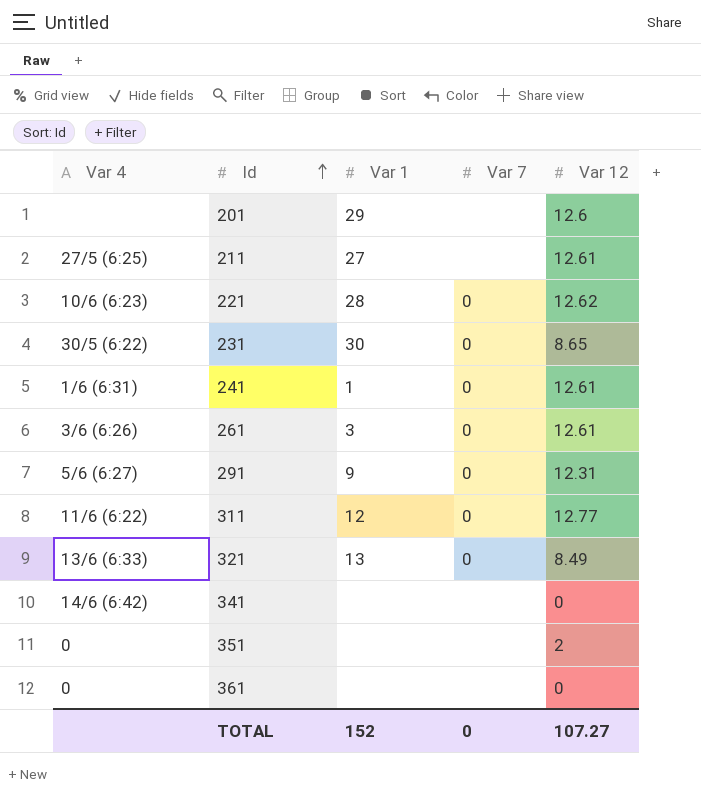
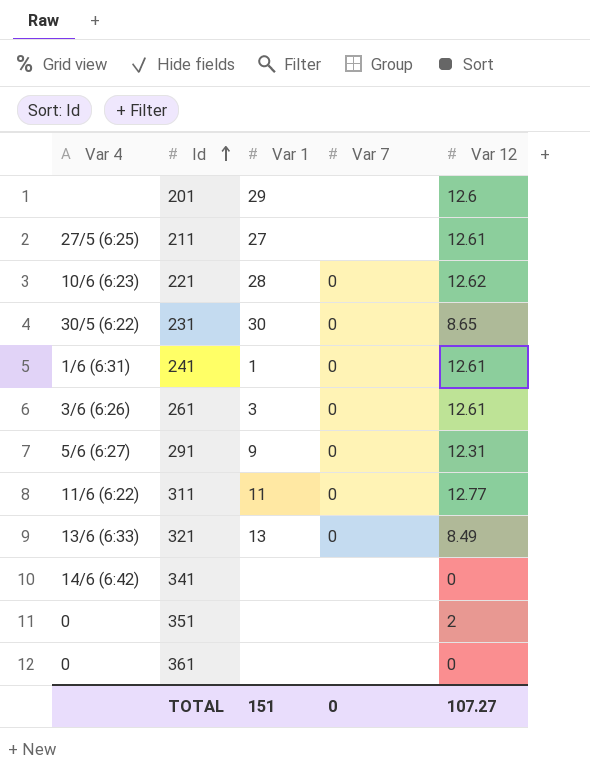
311 | Var 1: 12 -> 11
TOTAL | Var 1: 152 -> 151

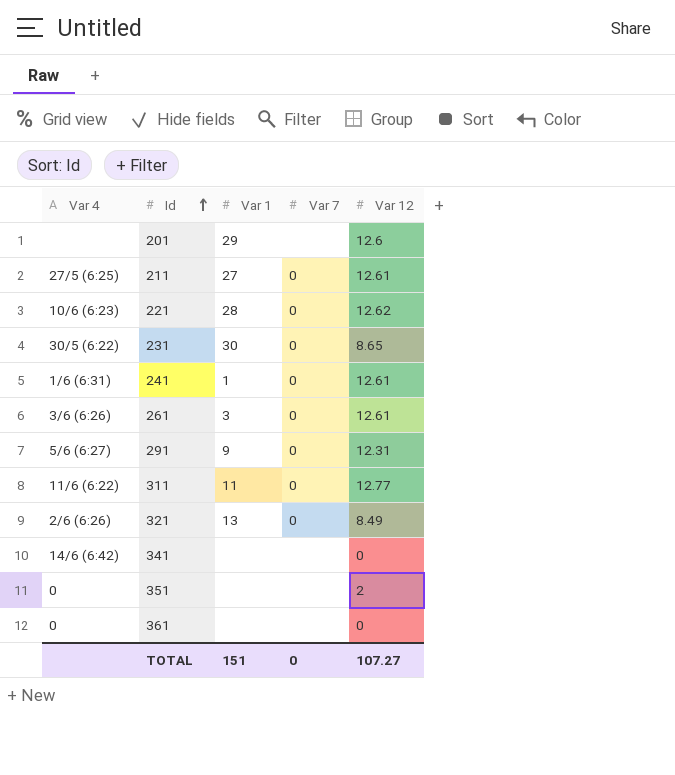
211 | Var 7: none -> 0
321 | Var 4: 13/6 (6:33) -> 2/6 (6:26)

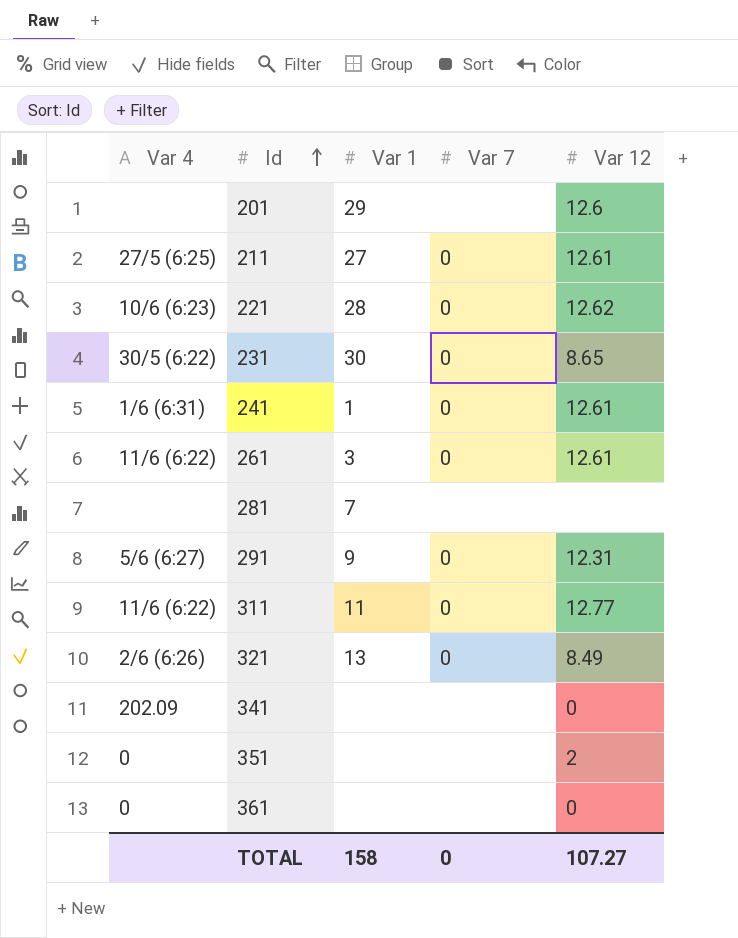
261 | Var 4: 3/6 (6:26) -> 11/6 (6:22)
row 281: none -> none | 7 | none | none
341 | Var 4: 14/6 (6:42) -> 202.09
TOTAL | Var 1: 151 -> 158

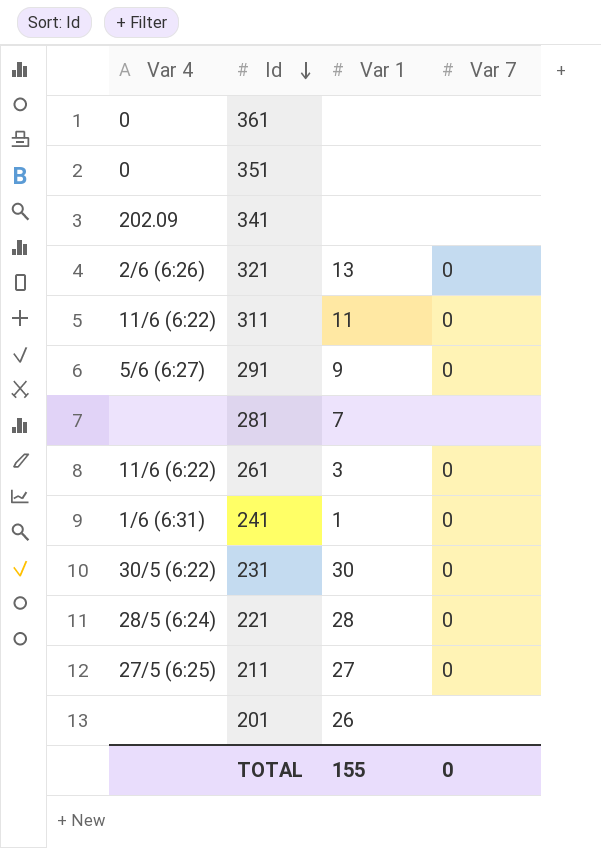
row order: Id ascending -> Id descending
column Var 12 | position: 5 -> none
221 | Var 4: 10/6 (6:23) -> 28/5 (6:24)
201 | Var 1: 29 -> 26
TOTAL | Var 1: 158 -> 155

